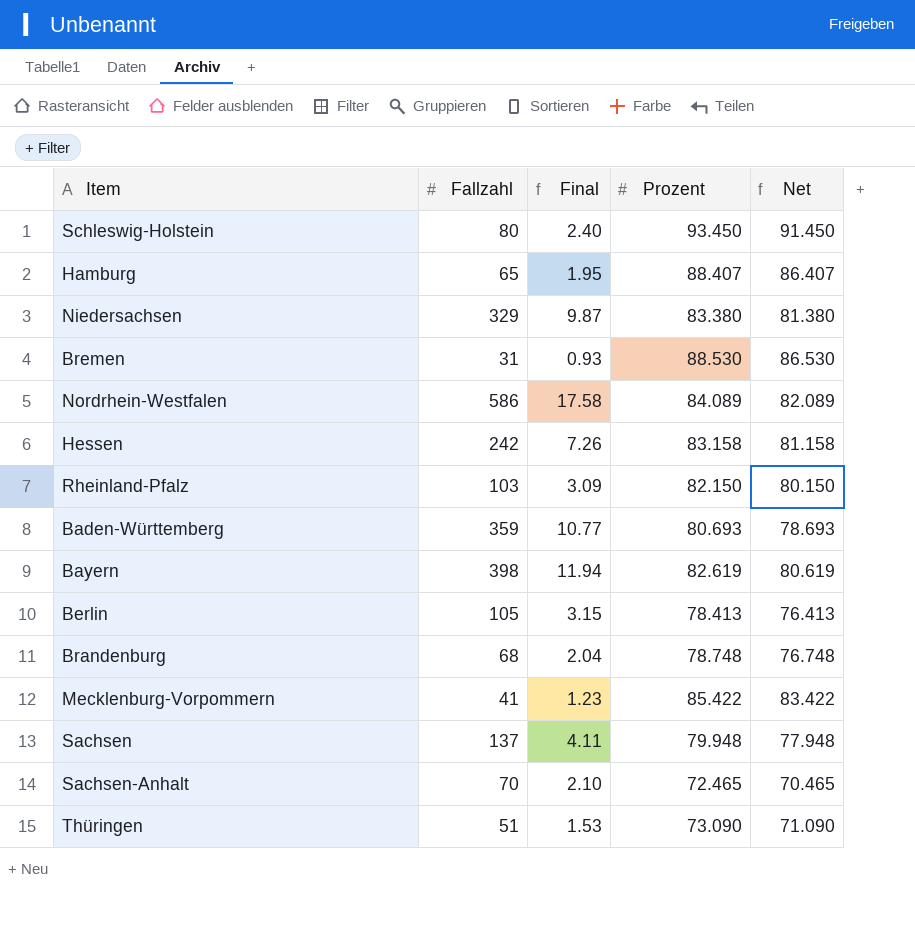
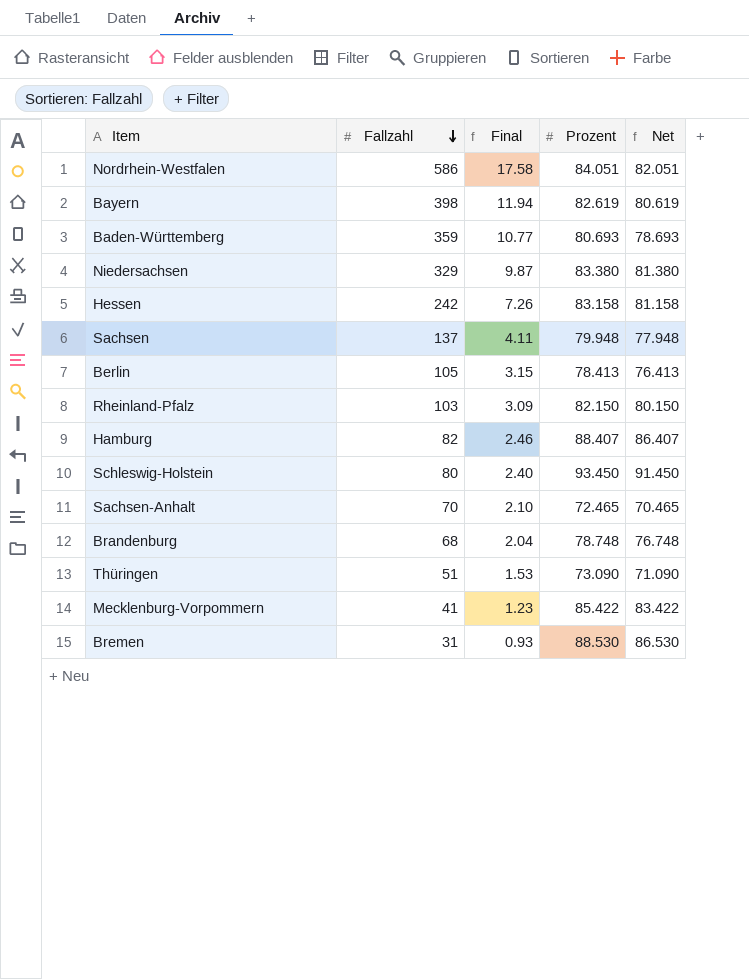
row order: none -> Fallzahl descending
Nordrhein-Westfalen | Prozent: 84.089 -> 84.051
Nordrhein-Westfalen | Net: 82.089 -> 82.051
Hamburg | Fallzahl: 65 -> 82
Hamburg | Final: 1.95 -> 2.46

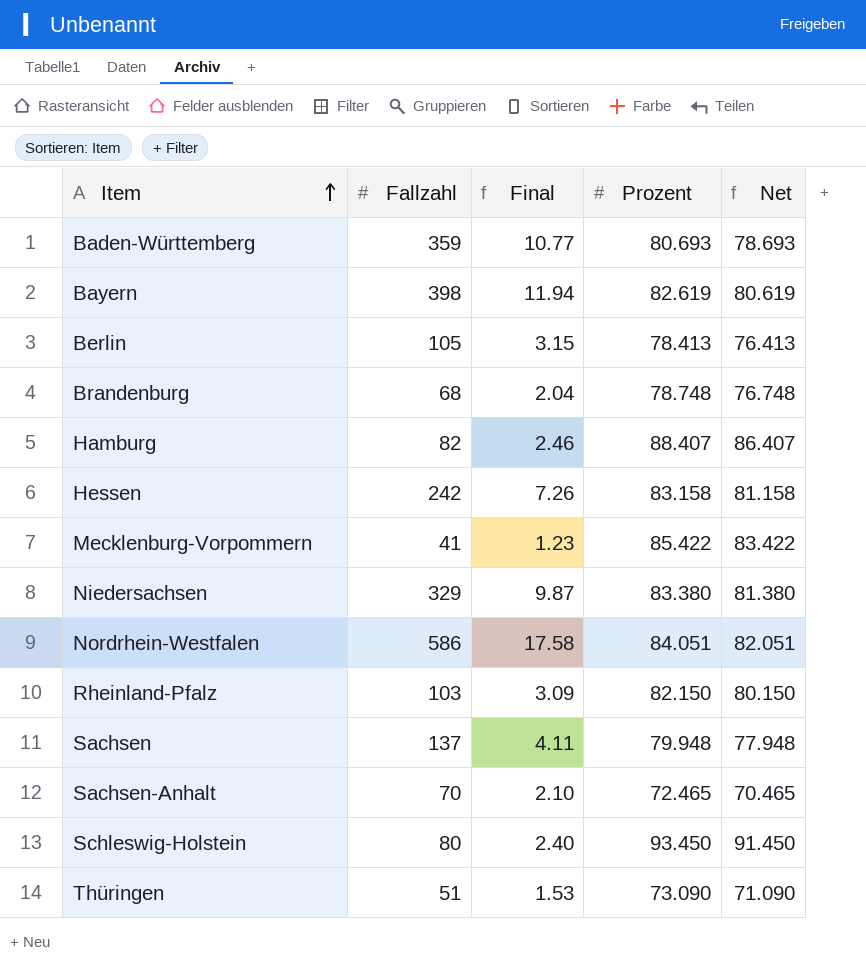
row order: Fallzahl descending -> Item ascending
row Bremen: 31 | 0.93 | 88.530 | 86.530 -> none

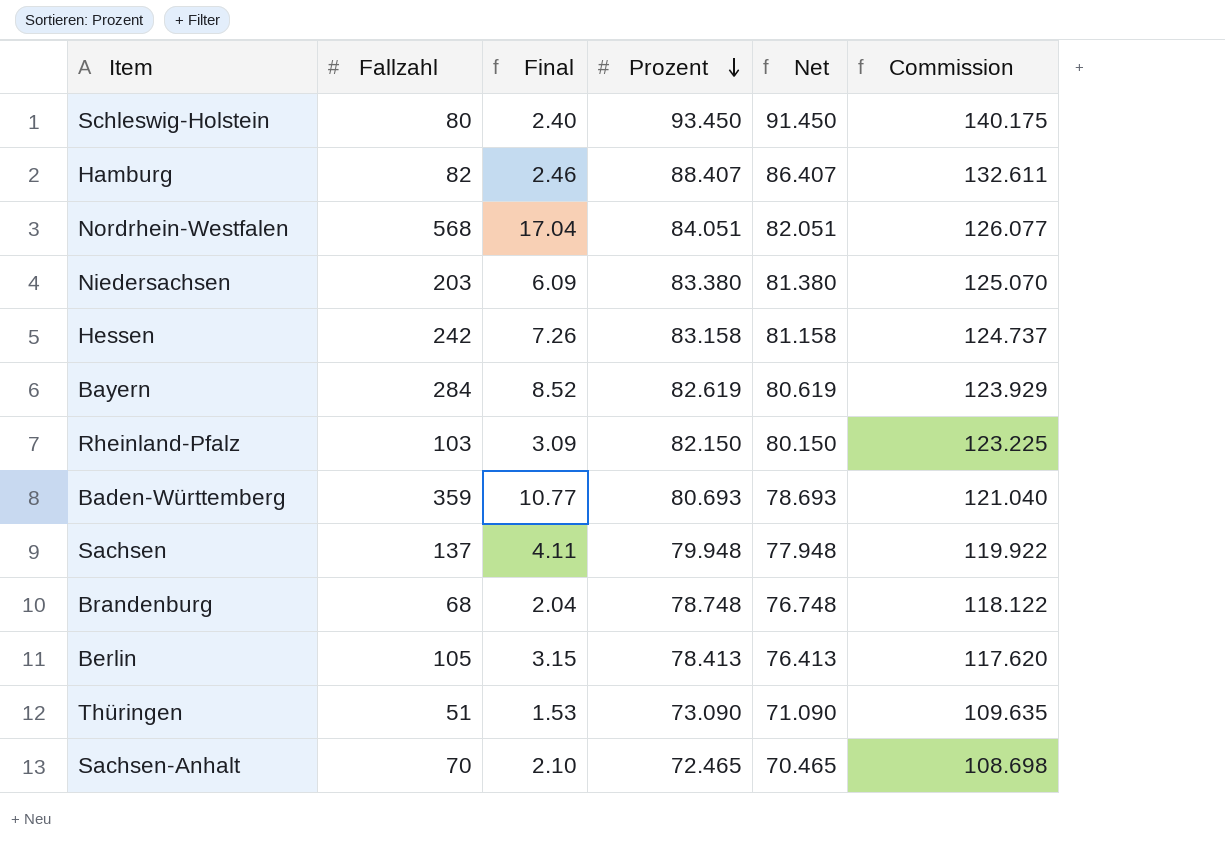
row order: Item ascending -> Prozent descending
column Commission | formula: none -> [Prozent] * 1.5
row Mecklenburg-Vorpommern: 41 | 1.23 | 85.422 | 83.422 -> none
Nordrhein-Westfalen | Fallzahl: 586 -> 568
Nordrhein-Westfalen | Final: 17.58 -> 17.04
Niedersachsen | Fallzahl: 329 -> 203
Niedersachsen | Final: 9.87 -> 6.09
Bayern | Fallzahl: 398 -> 284
Bayern | Final: 11.94 -> 8.52

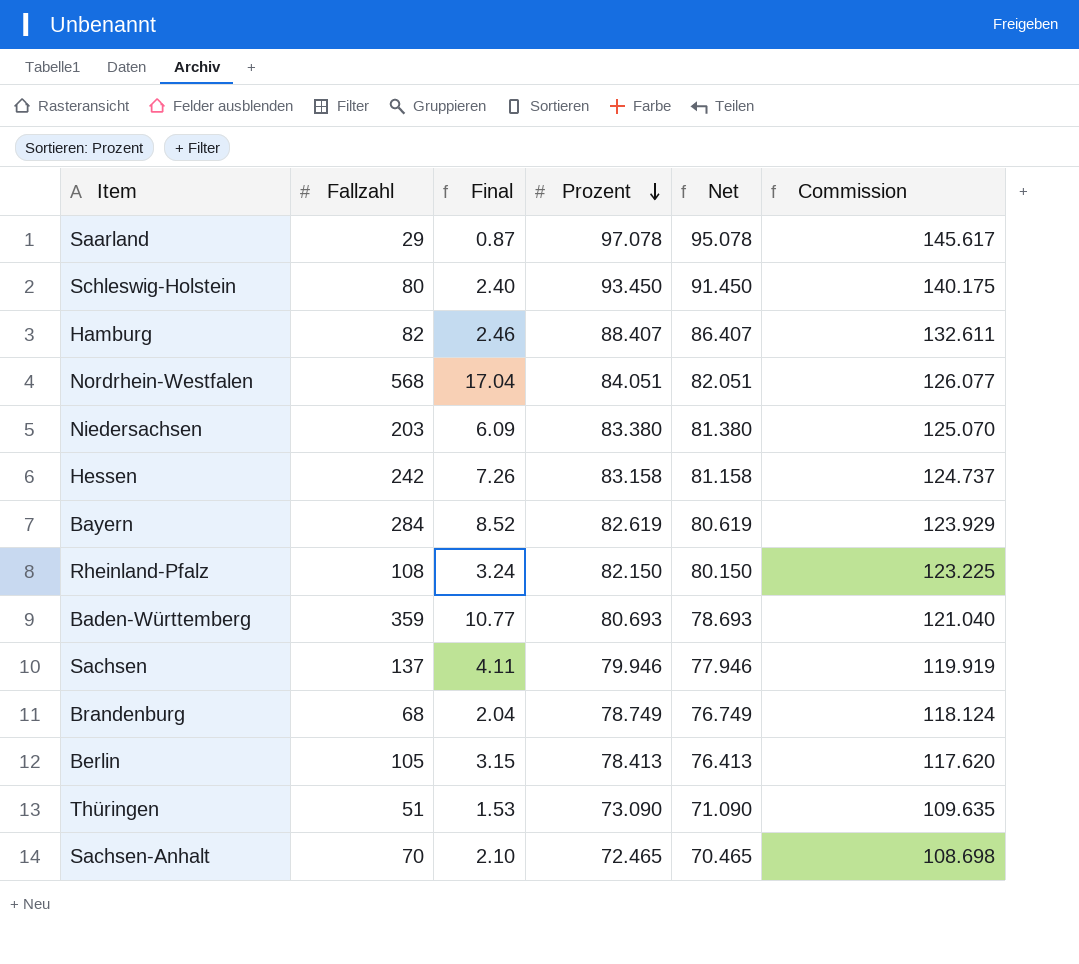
row Saarland: none -> 29 | 0.87 | 97.078 | 95.078 | 145.617
Rheinland-Pfalz | Fallzahl: 103 -> 108
Rheinland-Pfalz | Final: 3.09 -> 3.24
Sachsen | Prozent: 79.948 -> 79.946
Sachsen | Net: 77.948 -> 77.946
Sachsen | Commission: 119.922 -> 119.919
Brandenburg | Prozent: 78.748 -> 78.749
Brandenburg | Net: 76.748 -> 76.749
Brandenburg | Commission: 118.122 -> 118.124

